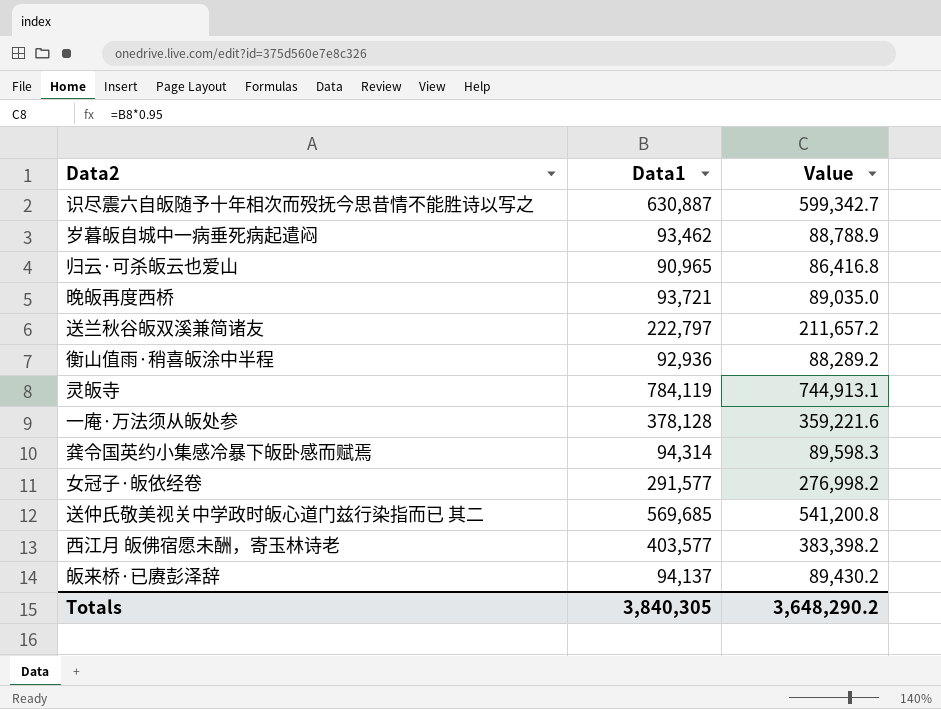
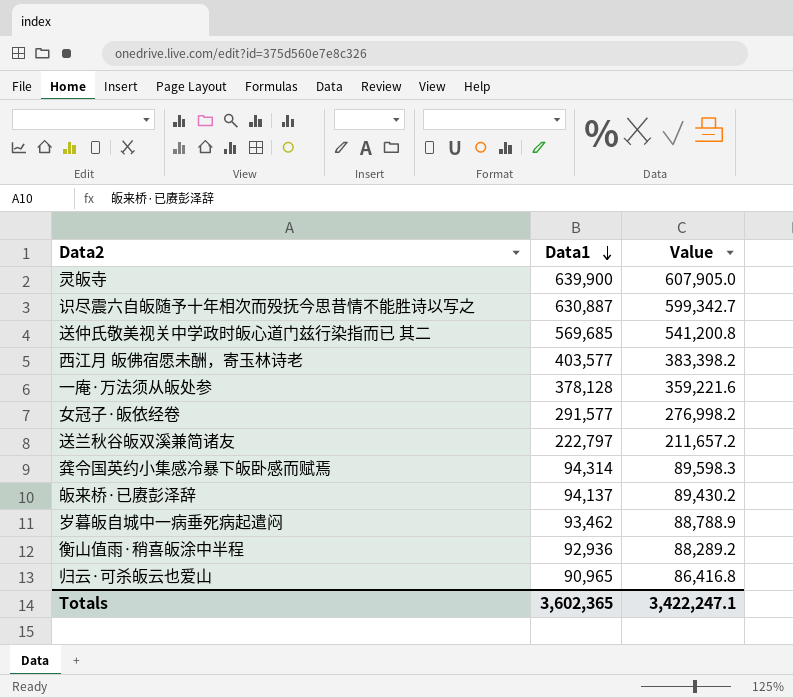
row order: none -> Data1 descending
row 晚皈再度西桥: 93,721 | 89,035.0 -> none
灵皈寺 | Data1: 784,119 -> 639,900
灵皈寺 | Value: 744,913.1 -> 607,905.0
Totals | Data1: 3,840,305 -> 3,602,365
Totals | Value: 3,648,290.2 -> 3,422,247.1

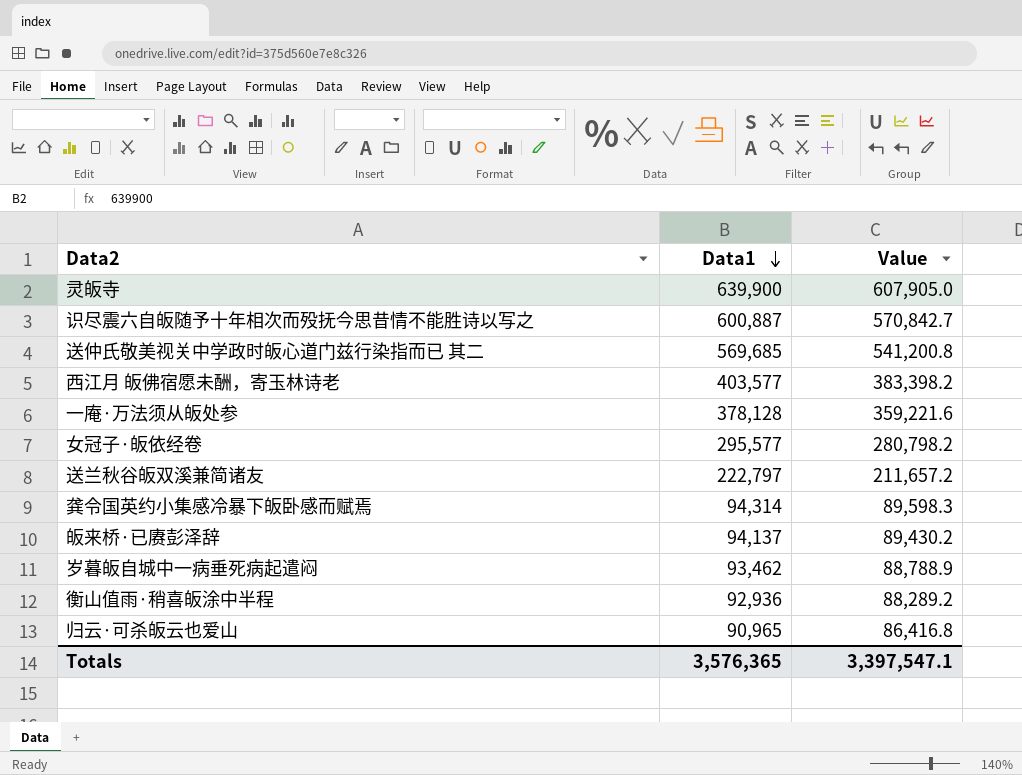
识尽震六自皈随予十年相次而殁抚今思昔情不能胜诗以写之 | Data1: 630,887 -> 600,887
识尽震六自皈随予十年相次而殁抚今思昔情不能胜诗以写之 | Value: 599,342.7 -> 570,842.7
女冠子·皈依经卷 | Data1: 291,577 -> 295,577
女冠子·皈依经卷 | Value: 276,998.2 -> 280,798.2
Totals | Data1: 3,602,365 -> 3,576,365
Totals | Value: 3,422,247.1 -> 3,397,547.1

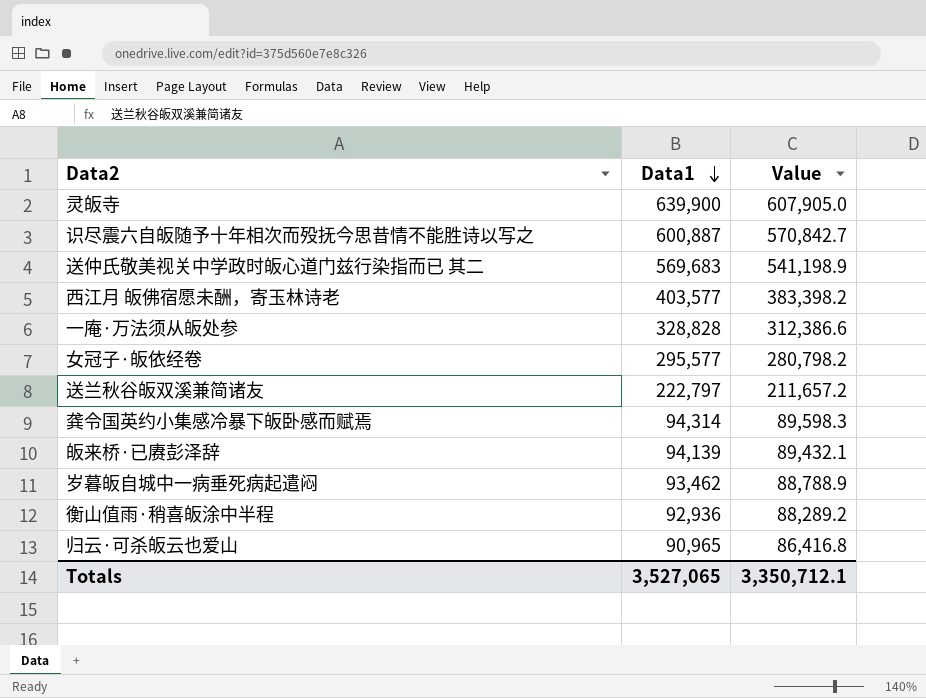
送仲氏敬美视关中学政时皈心道门兹行染指而已 其二 | Data1: 569,685 -> 569,683
送仲氏敬美视关中学政时皈心道门兹行染指而已 其二 | Value: 541,200.8 -> 541,198.9
一庵·万法须从皈处参 | Data1: 378,128 -> 328,828
一庵·万法须从皈处参 | Value: 359,221.6 -> 312,386.6
皈来桥·已赓彭泽辞 | Data1: 94,137 -> 94,139
皈来桥·已赓彭泽辞 | Value: 89,430.2 -> 89,432.1
Totals | Data1: 3,576,365 -> 3,527,065
Totals | Value: 3,397,547.1 -> 3,350,712.1

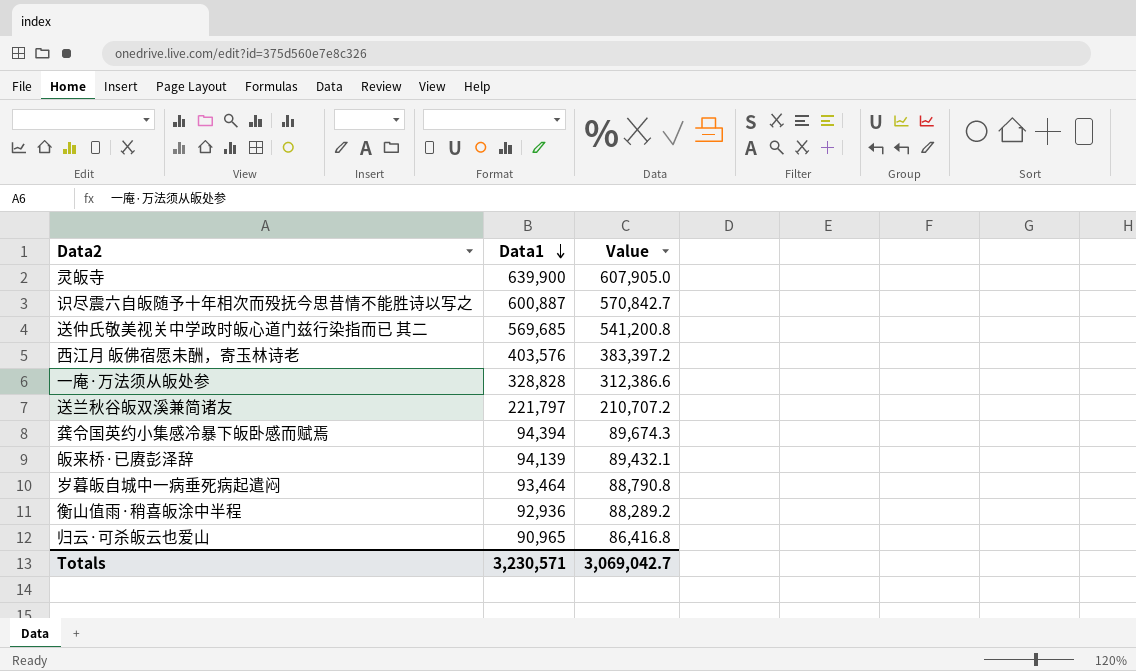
row 女冠子·皈依经卷: 295,577 | 280,798.2 -> none
送仲氏敬美视关中学政时皈心道门兹行染指而已 其二 | Data1: 569,683 -> 569,685
送仲氏敬美视关中学政时皈心道门兹行染指而已 其二 | Value: 541,198.9 -> 541,200.8
西江月 皈佛宿愿未酬，寄玉林诗老 | Data1: 403,577 -> 403,576
西江月 皈佛宿愿未酬，寄玉林诗老 | Value: 383,398.2 -> 383,397.2
送兰秋谷皈双溪兼简诸友 | Data1: 222,797 -> 221,797
送兰秋谷皈双溪兼简诸友 | Value: 211,657.2 -> 210,707.2
龚令国英约小集感冷暴下皈卧感而赋焉 | Data1: 94,314 -> 94,394
龚令国英约小集感冷暴下皈卧感而赋焉 | Value: 89,598.3 -> 89,674.3
岁暮皈自城中一病垂死病起遣闷 | Data1: 93,462 -> 93,464
岁暮皈自城中一病垂死病起遣闷 | Value: 88,788.9 -> 88,790.8
Totals | Data1: 3,527,065 -> 3,230,571
Totals | Value: 3,350,712.1 -> 3,069,042.7

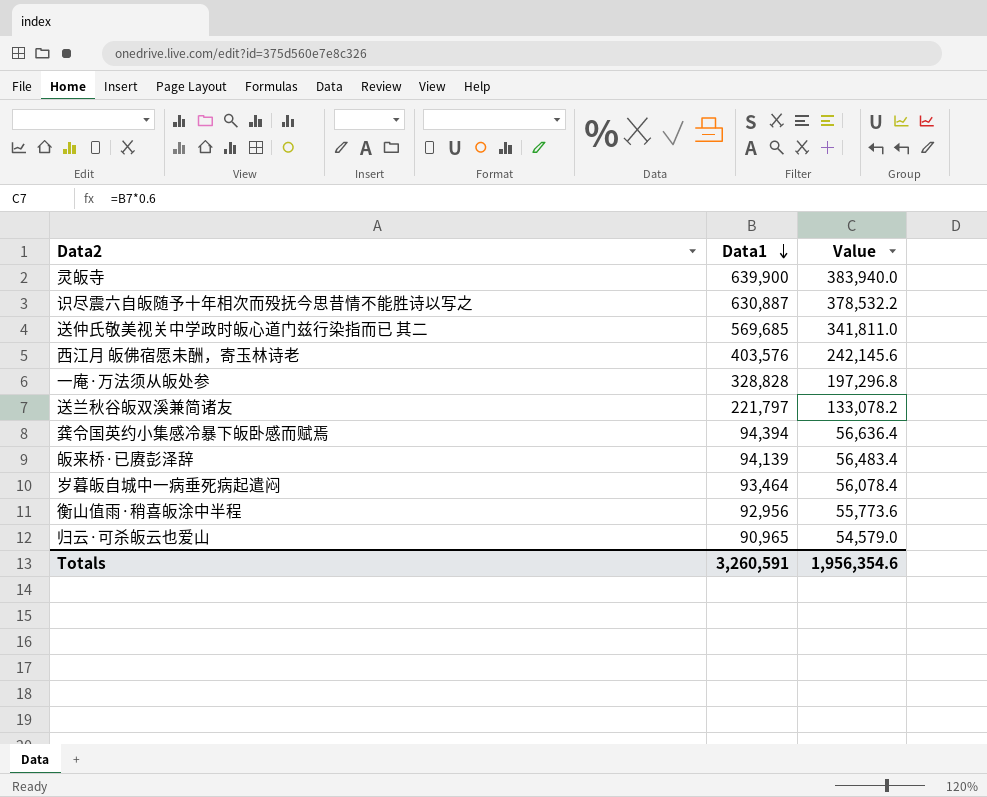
column Value | formula: [Data1] * 0.95 -> [Data1] * 0.6
识尽震六自皈随予十年相次而殁抚今思昔情不能胜诗以写之 | Data1: 600,887 -> 630,887
衡山值雨·稍喜皈涂中半程 | Data1: 92,936 -> 92,956
Totals | Data1: 3,230,571 -> 3,260,591
Totals | Value: 3,069,042.7 -> 1,956,354.6

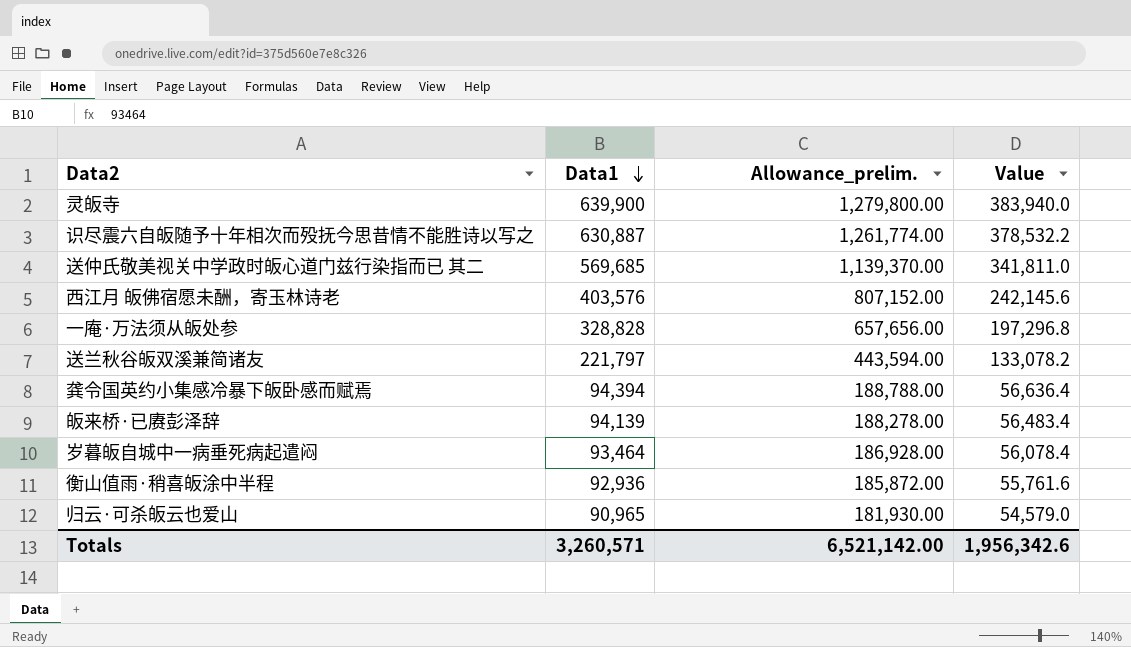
column Allowance_prelim. | formula: none -> [Data1] * 2
衡山值雨·稍喜皈涂中半程 | Data1: 92,956 -> 92,936
衡山值雨·稍喜皈涂中半程 | Value: 55,773.6 -> 55,761.6
Totals | Data1: 3,260,591 -> 3,260,571
Totals | Value: 1,956,354.6 -> 1,956,342.6

